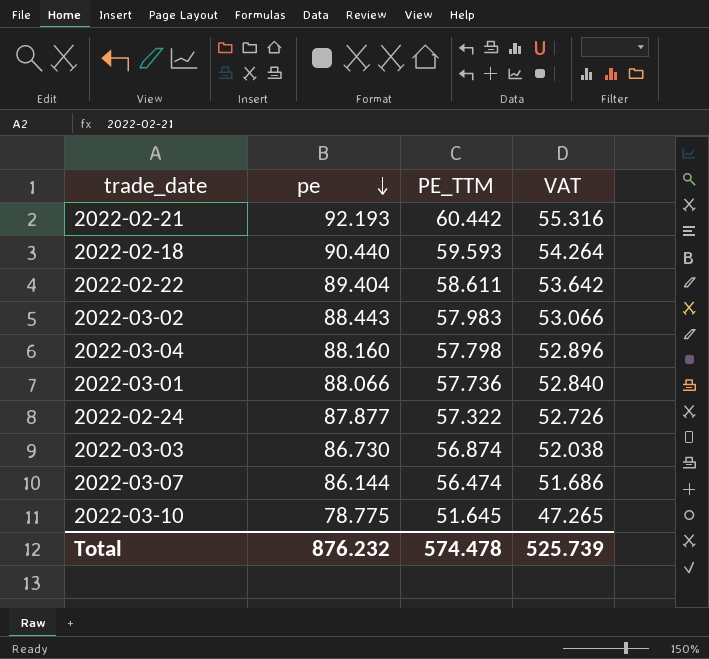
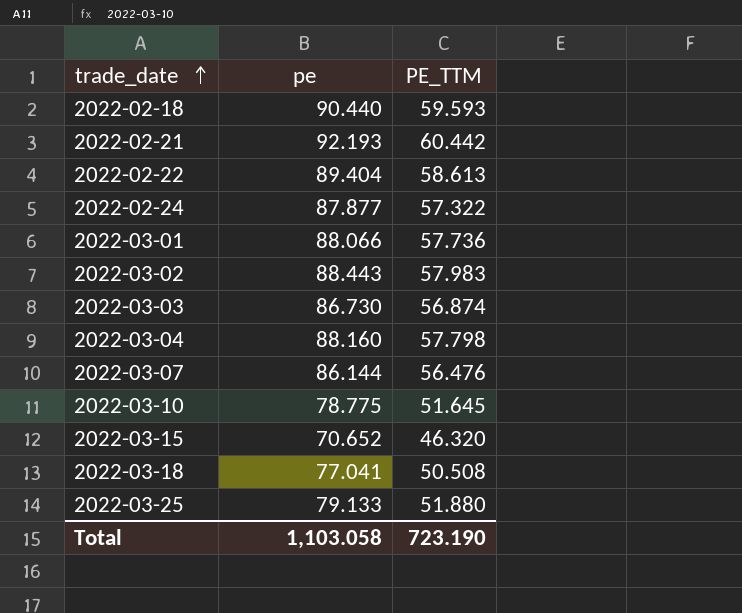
row order: pe descending -> trade_date ascending
column VAT | formula: [pe] * 0.6 -> none
2022-02-22 | PE_TTM: 58.611 -> 58.613
2022-03-07 | PE_TTM: 56.474 -> 56.476
row 2022-03-15: none -> 70.652 | 46.320
row 2022-03-18: none -> 77.041 | 50.508
row 2022-03-25: none -> 79.133 | 51.880
Total | pe: 876.232 -> 1,103.058
Total | PE_TTM: 574.478 -> 723.190

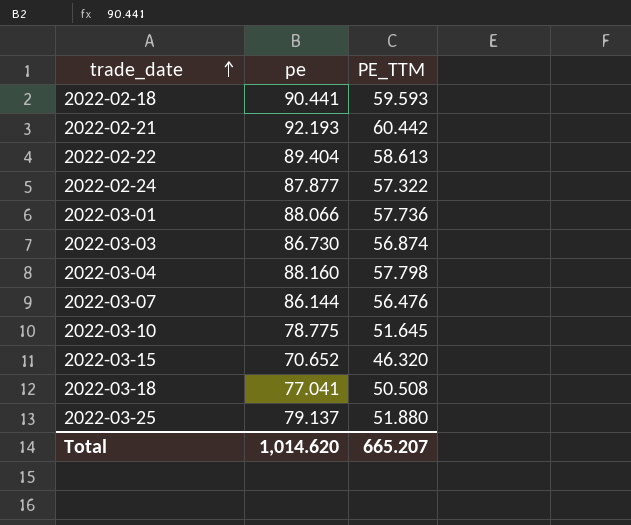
row 2022-03-02: 88.443 | 57.983 -> none
2022-02-18 | pe: 90.440 -> 90.441
2022-03-25 | pe: 79.133 -> 79.137
Total | pe: 1,103.058 -> 1,014.620
Total | PE_TTM: 723.190 -> 665.207

